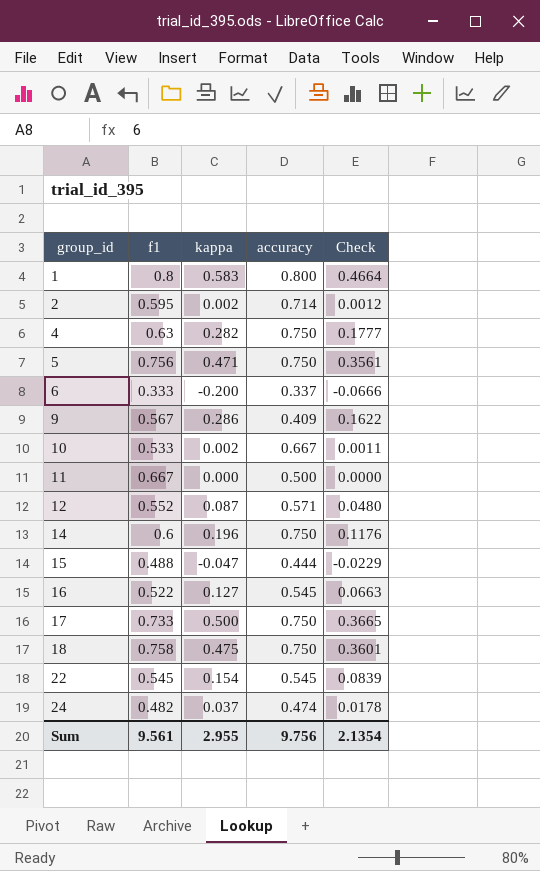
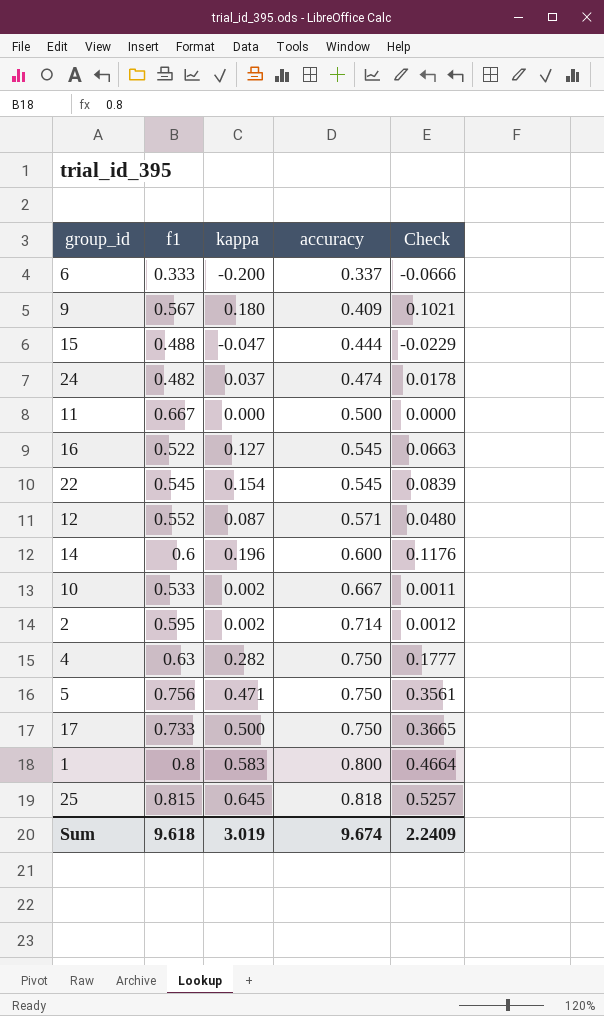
row order: group_id ascending -> accuracy ascending
row 18: 0.758 | 0.475 | 0.750 | 0.3601 -> none
9 | kappa: 0.286 -> 0.180
9 | Check: 0.1622 -> 0.1021
14 | accuracy: 0.750 -> 0.600
row 25: none -> 0.815 | 0.645 | 0.818 | 0.5257
Sum | f1: 9.561 -> 9.618
Sum | kappa: 2.955 -> 3.019
Sum | accuracy: 9.756 -> 9.674
Sum | Check: 2.1354 -> 2.2409

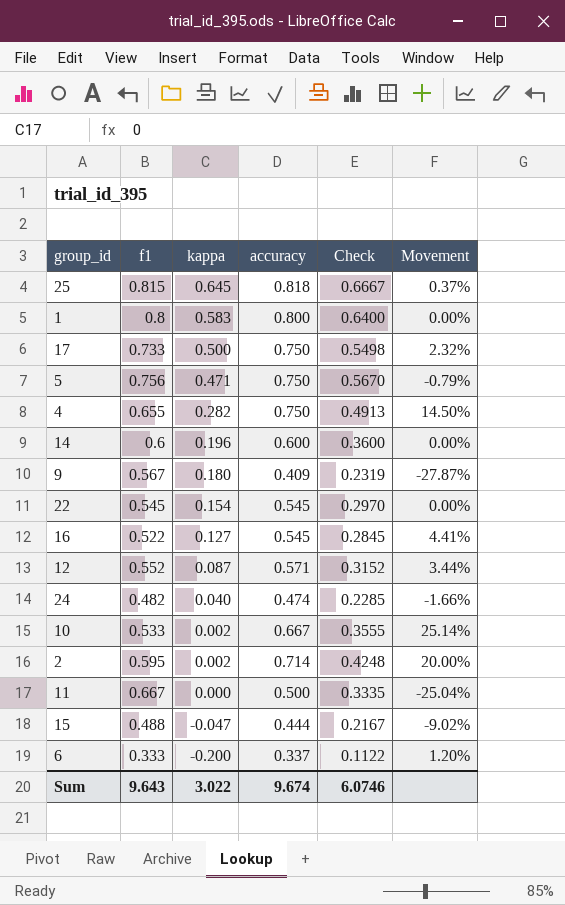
row order: accuracy ascending -> kappa descending
column Check | formula: [f1] * [kappa] -> [f1] * [accuracy]
column Movement | formula: none -> ([accuracy] - [f1]) / [f1]
4 | f1: 0.63 -> 0.655
24 | kappa: 0.037 -> 0.040
Sum | f1: 9.618 -> 9.643
Sum | kappa: 3.019 -> 3.022
Sum | Check: 2.2409 -> 6.0746

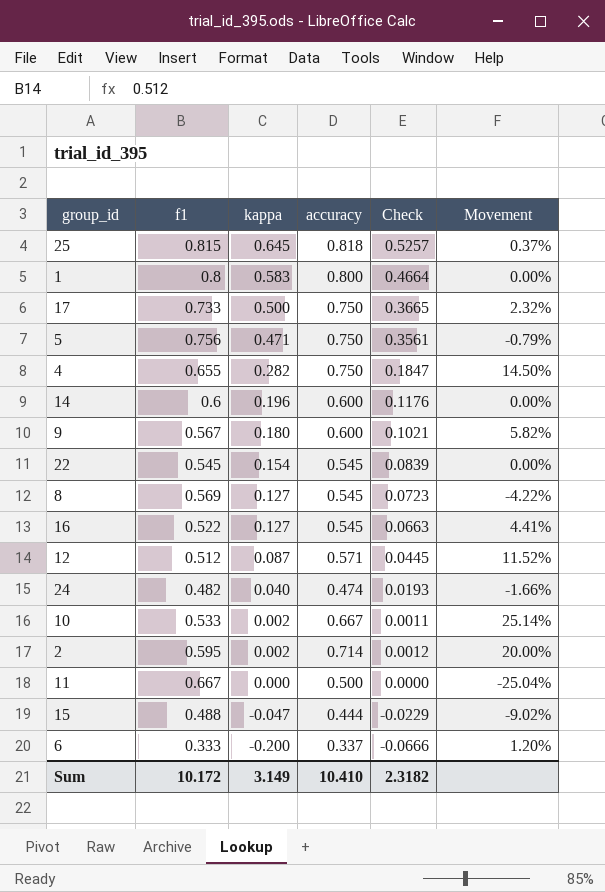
column Check | formula: [f1] * [accuracy] -> [f1] * [kappa]
9 | accuracy: 0.409 -> 0.600
9 | Movement: -27.87% -> 5.82%
row 8: none -> 0.569 | 0.127 | 0.545 | 0.0723 | -4.22%
12 | f1: 0.552 -> 0.512
12 | Movement: 3.44% -> 11.52%
Sum | f1: 9.643 -> 10.172
Sum | kappa: 3.022 -> 3.149
Sum | accuracy: 9.674 -> 10.410
Sum | Check: 6.0746 -> 2.3182

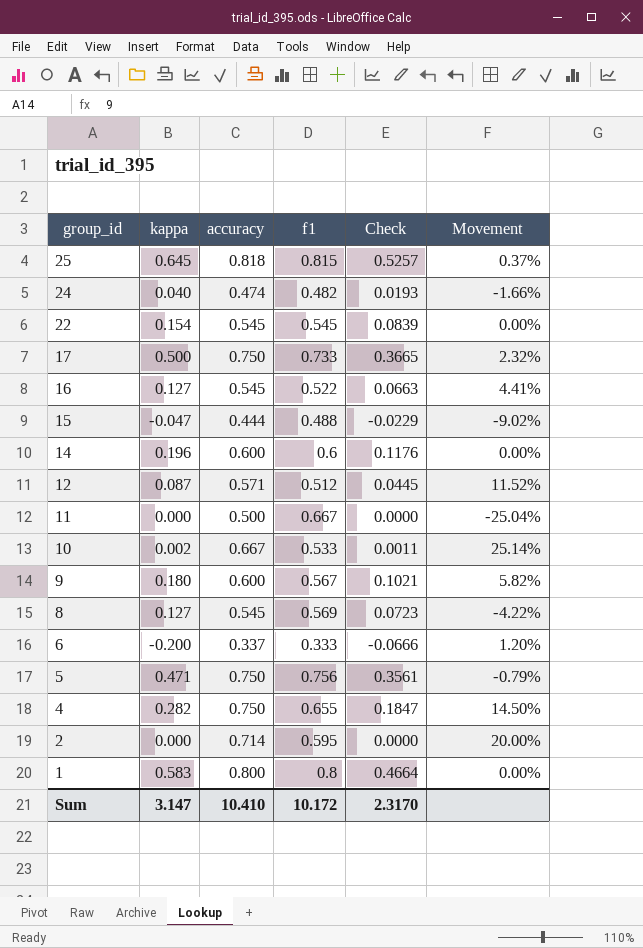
row order: kappa descending -> group_id descending
column f1 | position: 2 -> 4
2 | kappa: 0.002 -> 0.000
2 | Check: 0.0012 -> 0.0000
Sum | kappa: 3.149 -> 3.147
Sum | Check: 2.3182 -> 2.3170

